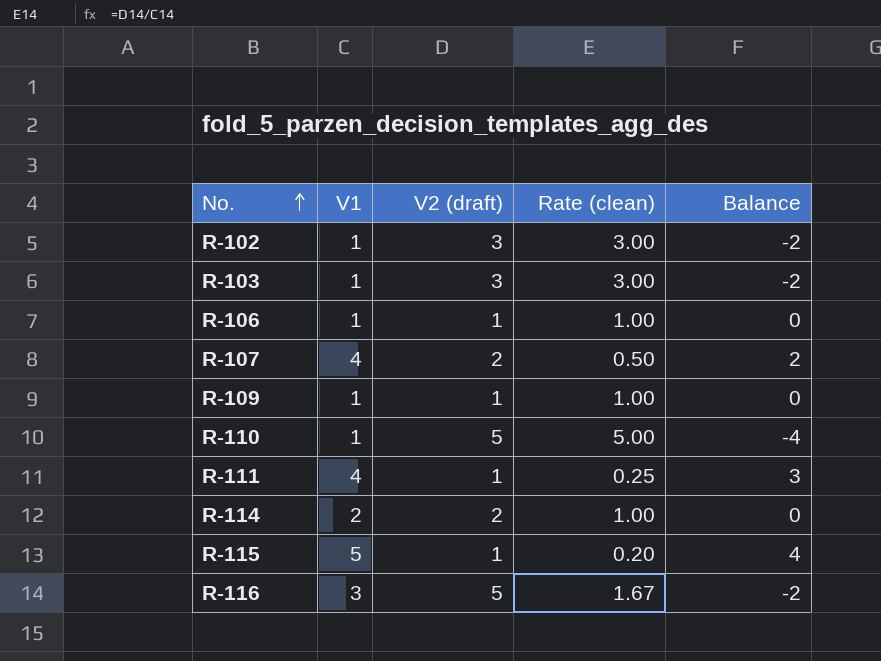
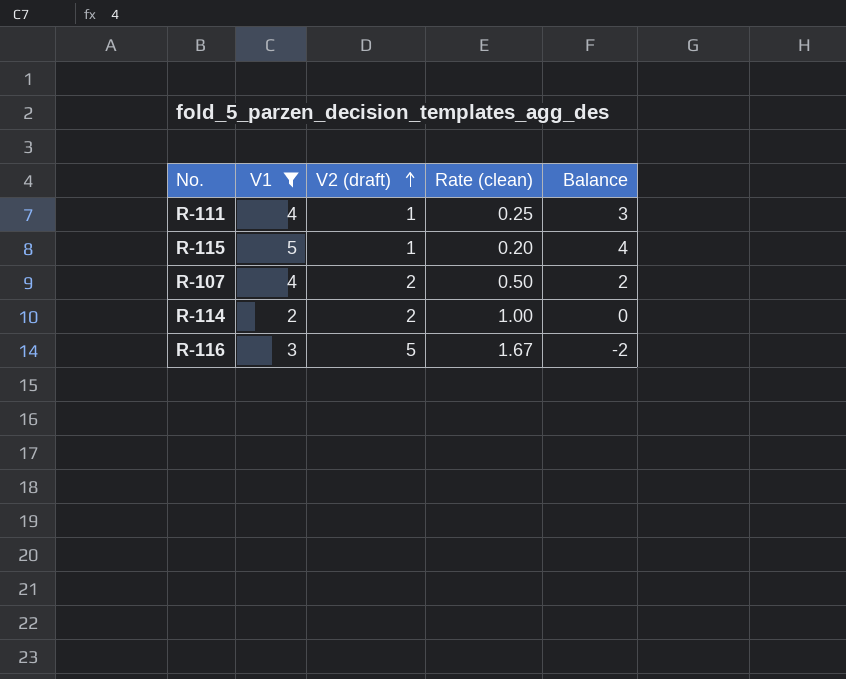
filter: none -> V1 != 1
row order: No. ascending -> V2 (draft) ascending

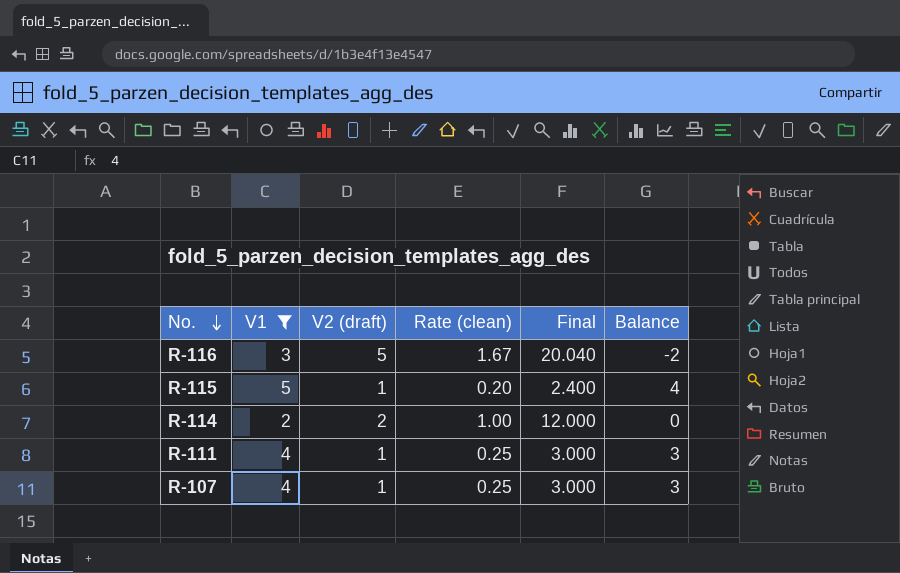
row order: V2 (draft) ascending -> No. descending
column Final | formula: none -> [Rate (clean)] * 12
R-107 | V2 (draft): 2 -> 1
R-107 | Rate (clean): 0.50 -> 0.25
R-107 | Balance: 2 -> 3

